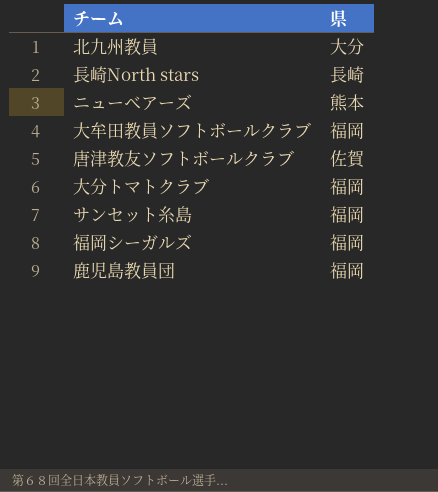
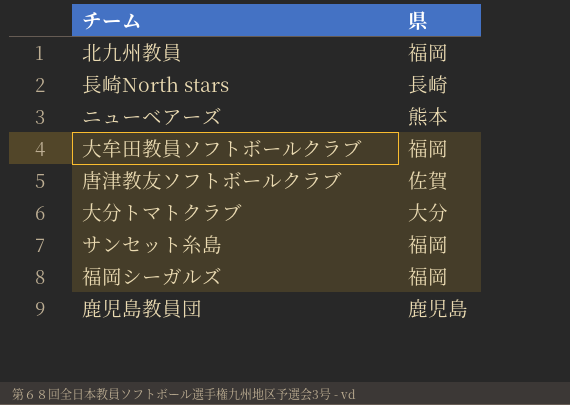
北九州教員 | 県: 大分 -> 福岡
大分トマトクラブ | 県: 福岡 -> 大分
鹿児島教員団 | 県: 福岡 -> 鹿児島

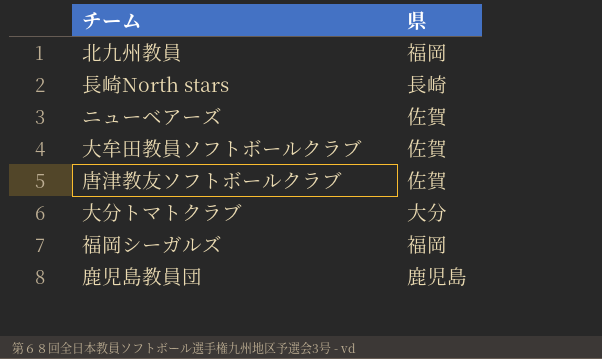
row サンセット糸島: 福岡 -> none
ニューベアーズ | 県: 熊本 -> 佐賀
大牟田教員ソフトボールクラブ | 県: 福岡 -> 佐賀

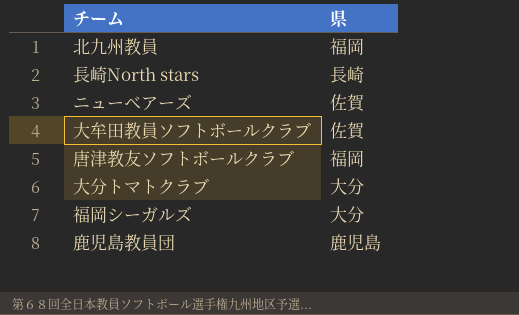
唐津教友ソフトボールクラブ | 県: 佐賀 -> 福岡
福岡シーガルズ | 県: 福岡 -> 大分

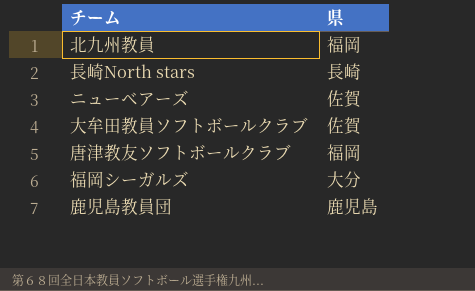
row 大分トマトクラブ: 大分 -> none

